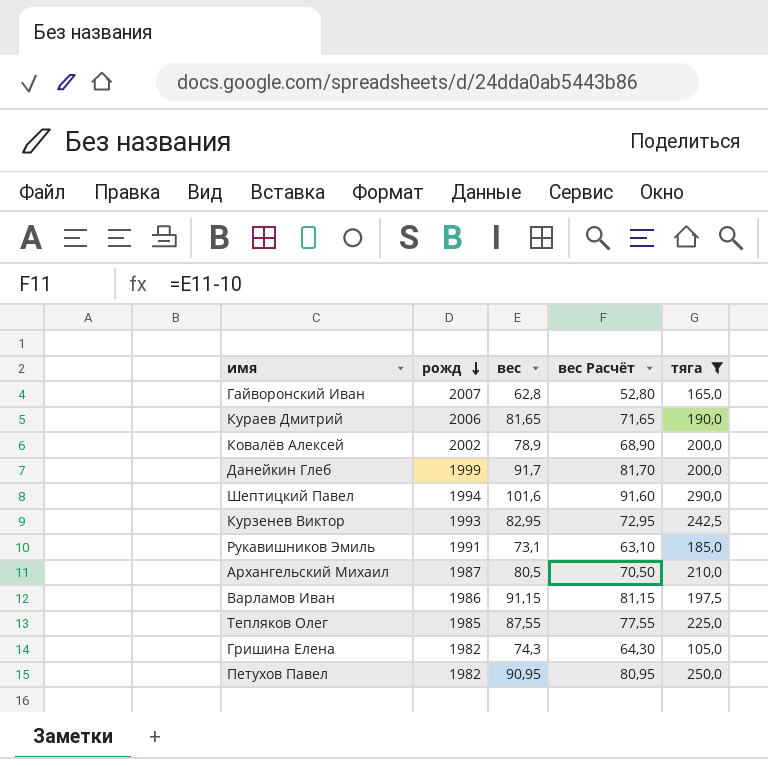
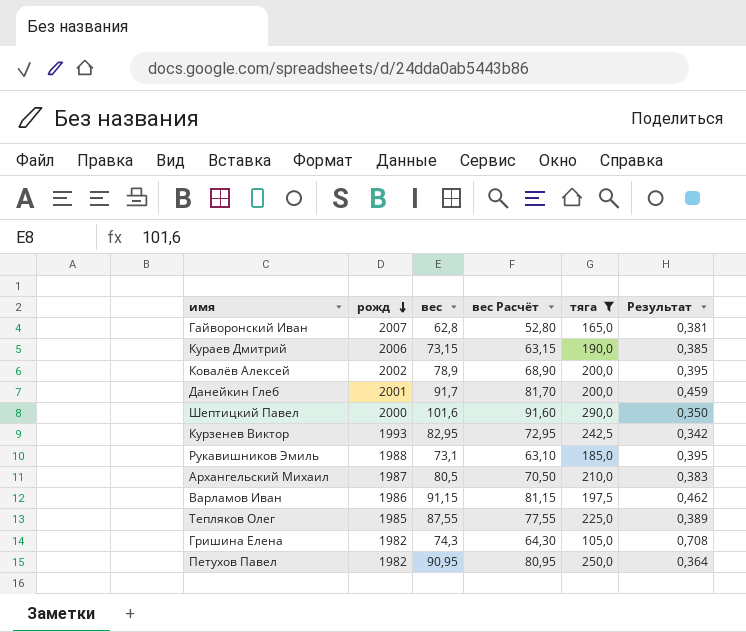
column Результат | formula: none -> [вес] / [тяга]
Кураев Дмитрий | вес: 81,65 -> 73,15
Кураев Дмитрий | вес Расчёт: 71,65 -> 63,15
Данейкин Глеб | рожд: 1999 -> 2001
Шептицкий Павел | рожд: 1994 -> 2000
Рукавишников Эмиль | рожд: 1991 -> 1988

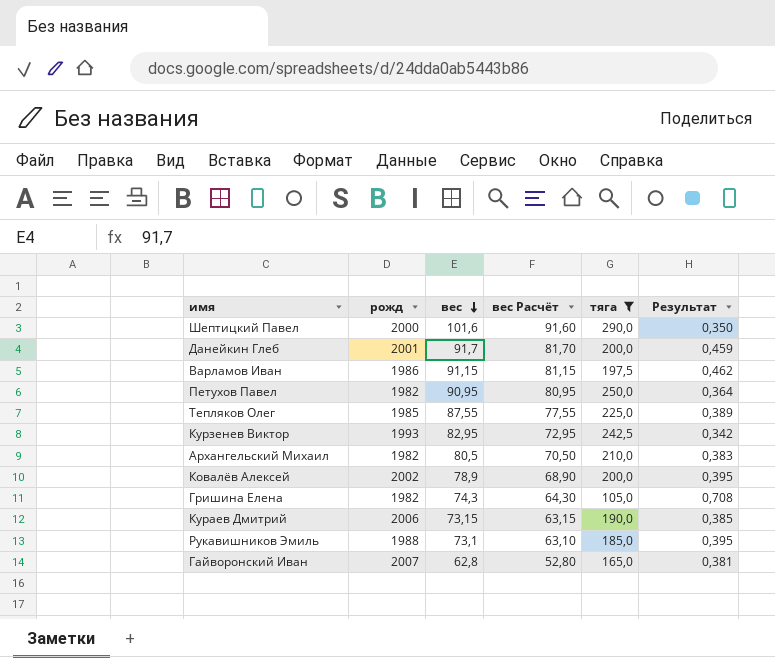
row order: рожд descending -> вес descending
Архангельский Михаил | рожд: 1987 -> 1982

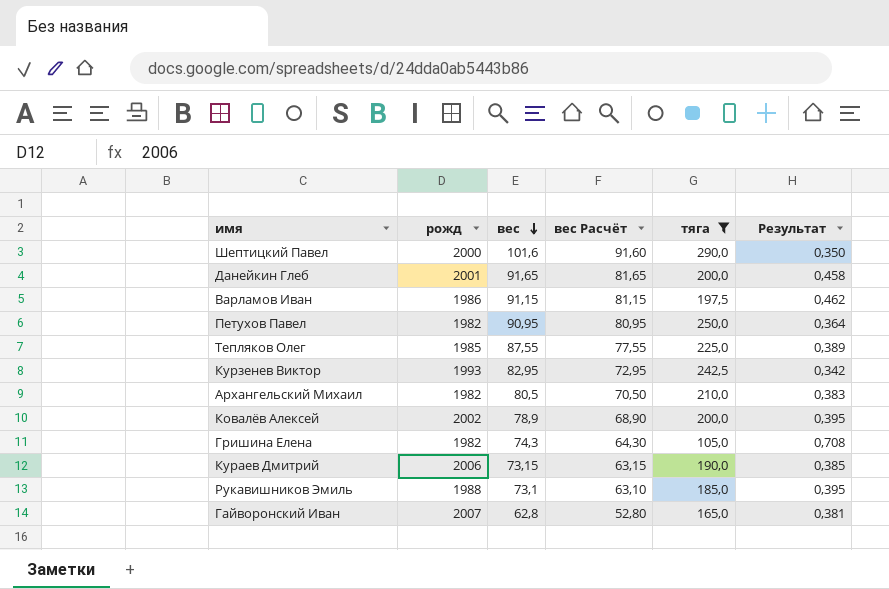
Данейкин Глеб | вес: 91,7 -> 91,65
Данейкин Глеб | вес Расчёт: 81,70 -> 81,65
Данейкин Глеб | Результат: 0,459 -> 0,458

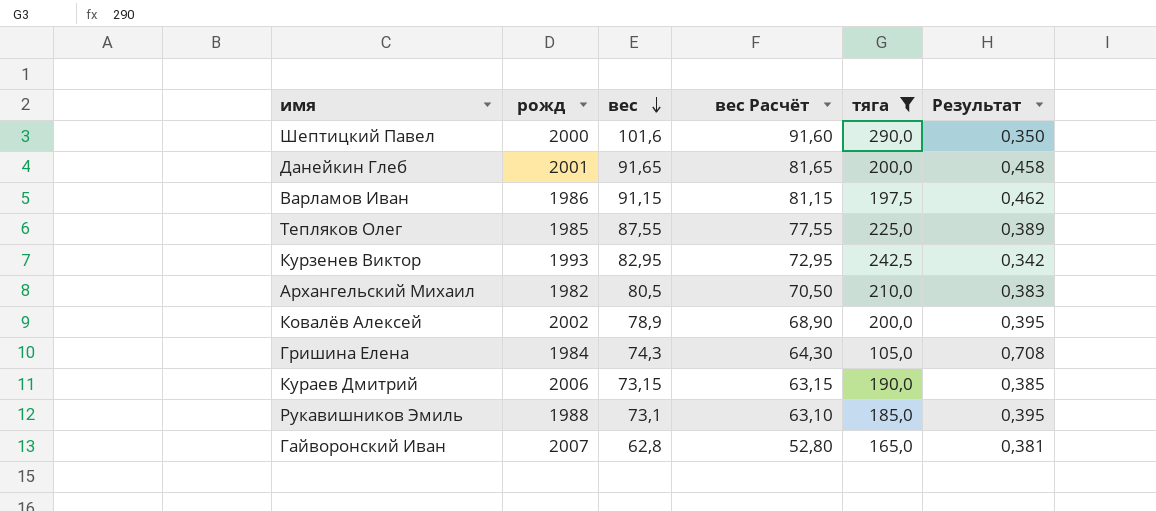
row Петухов Павел: 1982 | 90,95 | 80,95 | 250,0 | 0,364 -> none
Гришина Елена | рожд: 1982 -> 1984

